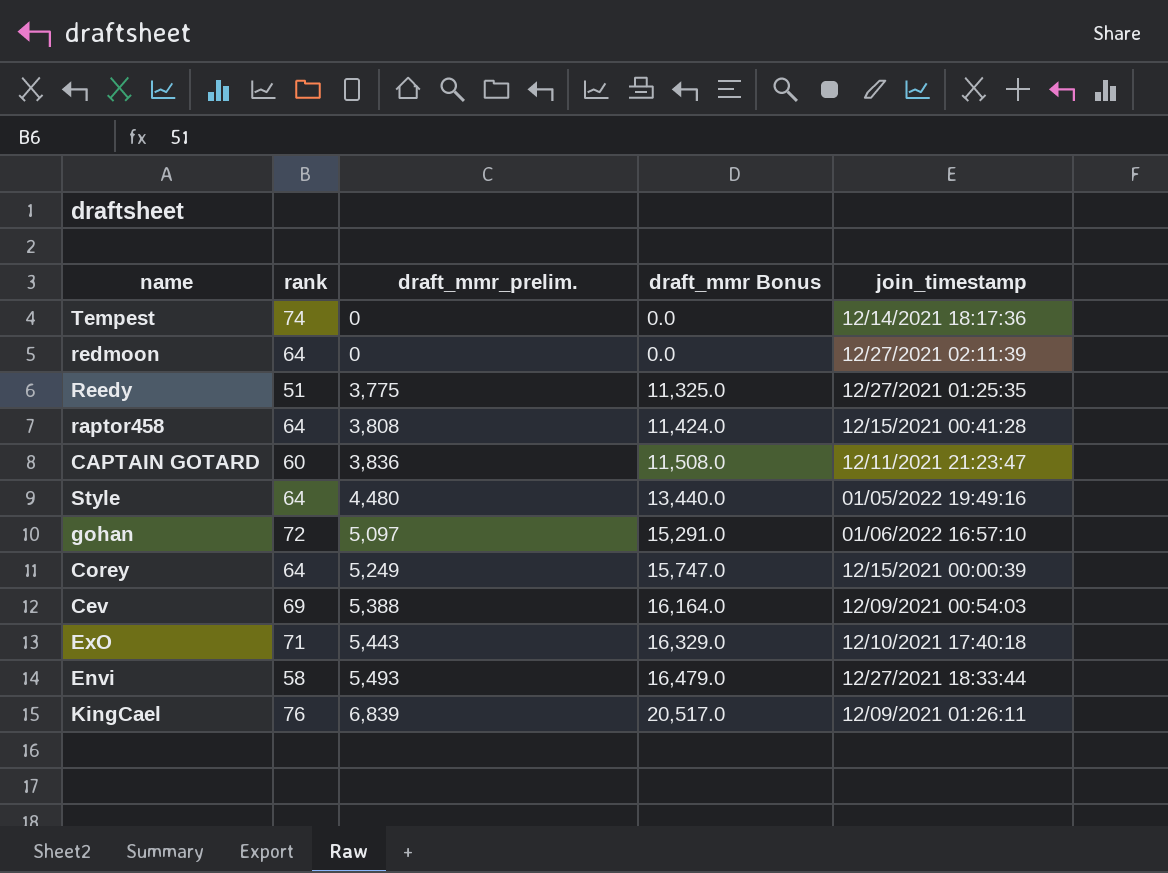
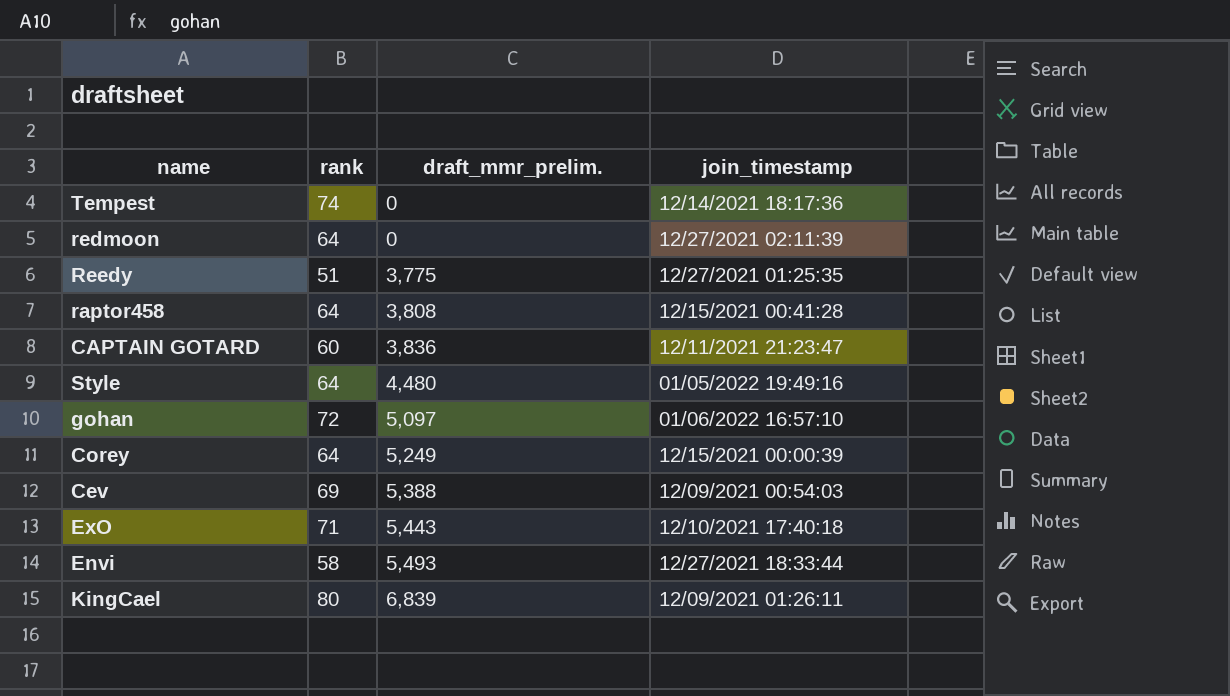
column draft_mmr Bonus | formula: [draft_mmr_prelim.] * 3 -> none
KingCael | rank: 76 -> 80

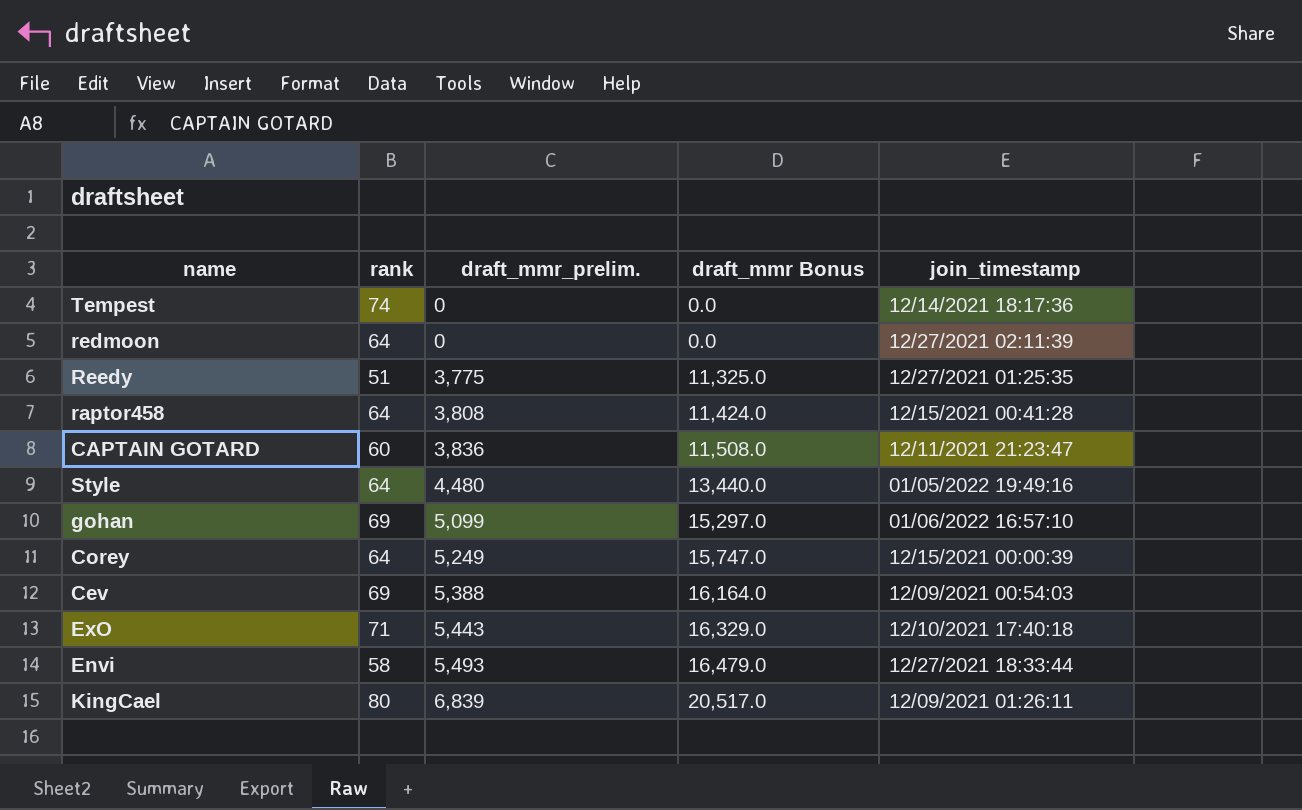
column draft_mmr Bonus | formula: none -> [draft_mmr_prelim.] * 3
gohan | rank: 72 -> 69
gohan | draft_mmr_prelim.: 5,097 -> 5,099

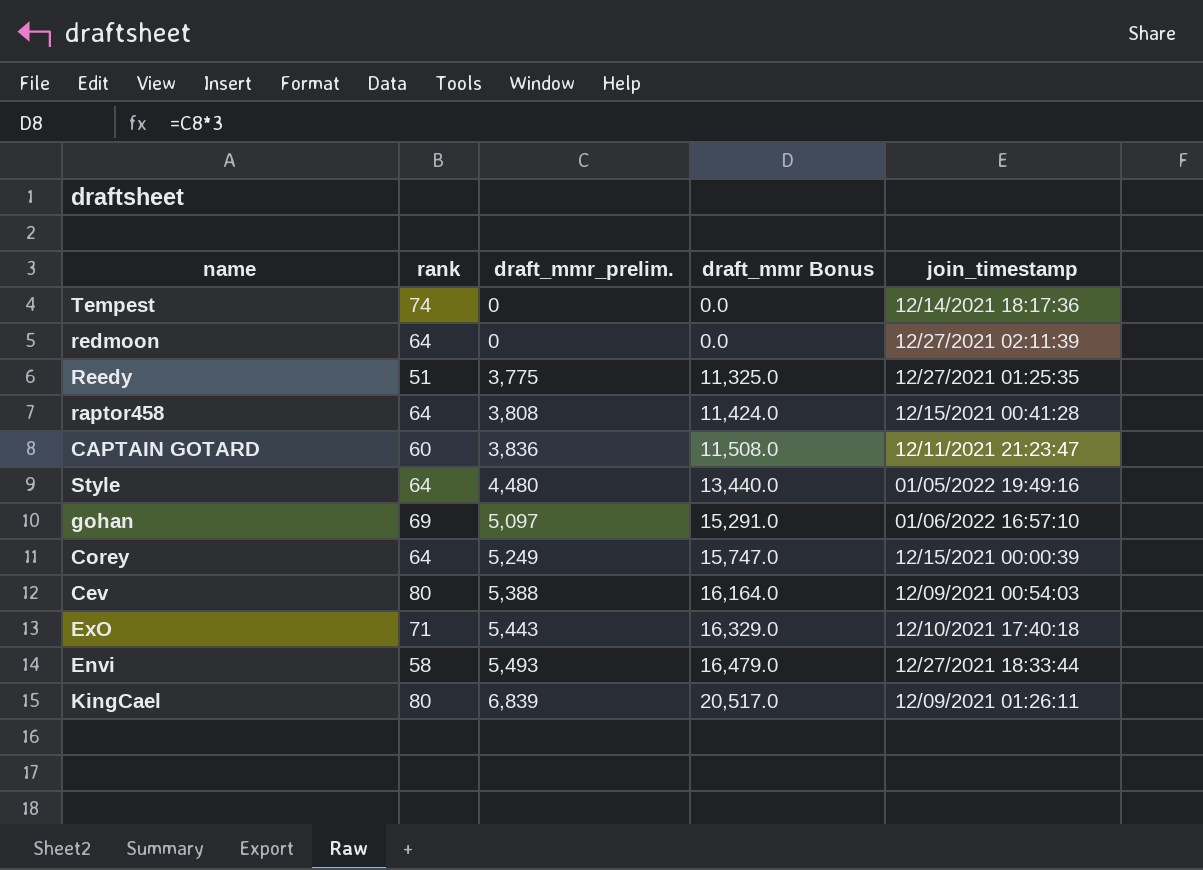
gohan | draft_mmr_prelim.: 5,099 -> 5,097
gohan | draft_mmr Bonus: 15,297.0 -> 15,291.0
Cev | rank: 69 -> 80

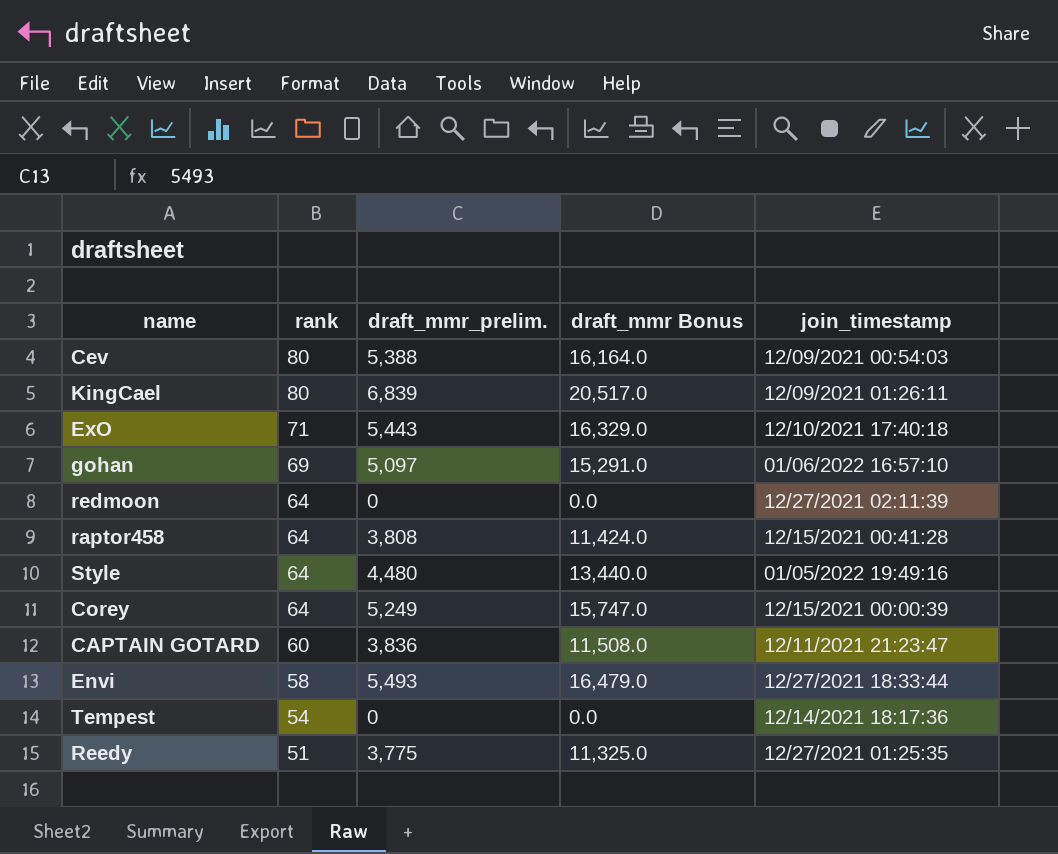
row order: draft_mmr_prelim. ascending -> rank descending
Tempest | rank: 74 -> 54

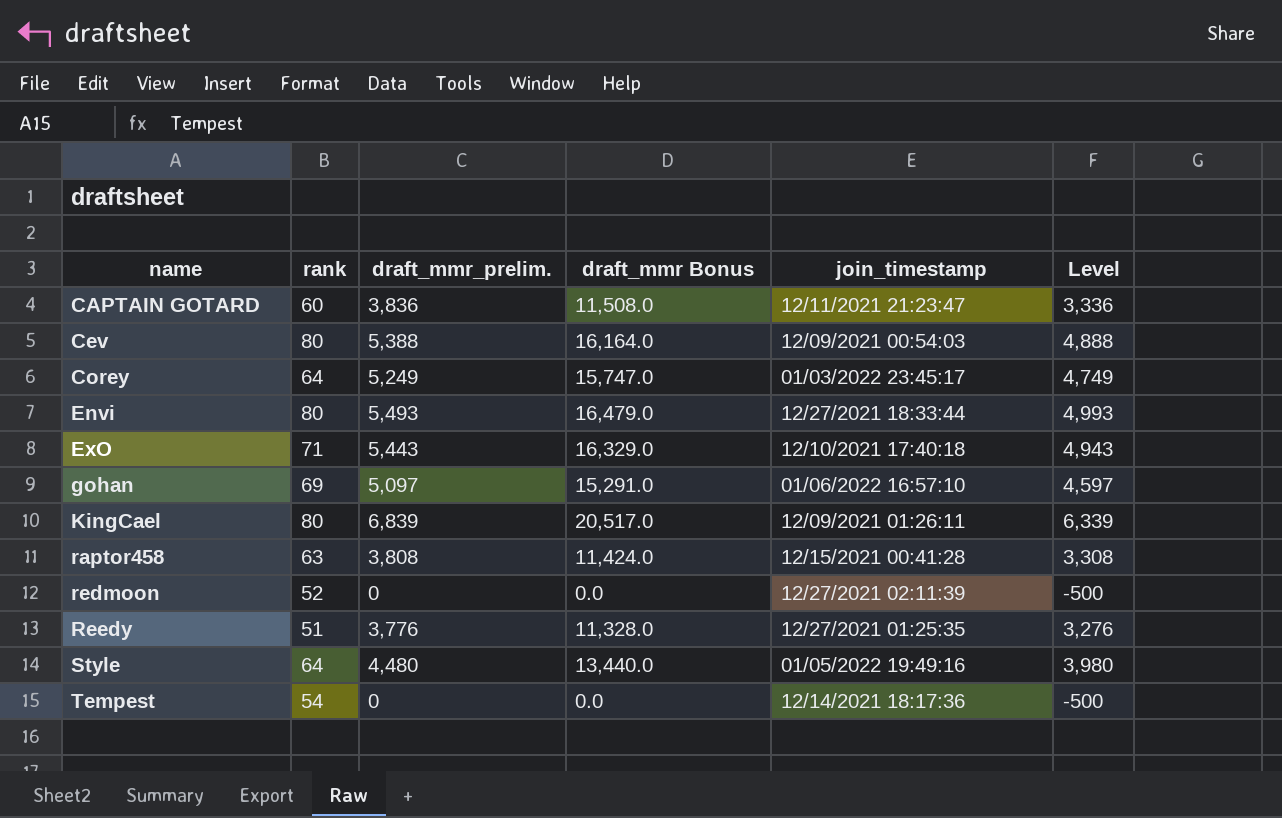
row order: rank descending -> name ascending
column Level | formula: none -> [draft_mmr_prelim.] - 500
Corey | join_timestamp: 12/15/2021 00:00:39 -> 01/03/2022 23:45:17
Envi | rank: 58 -> 80
raptor458 | rank: 64 -> 63
redmoon | rank: 64 -> 52
Reedy | draft_mmr_prelim.: 3,775 -> 3,776
Reedy | draft_mmr Bonus: 11,325.0 -> 11,328.0

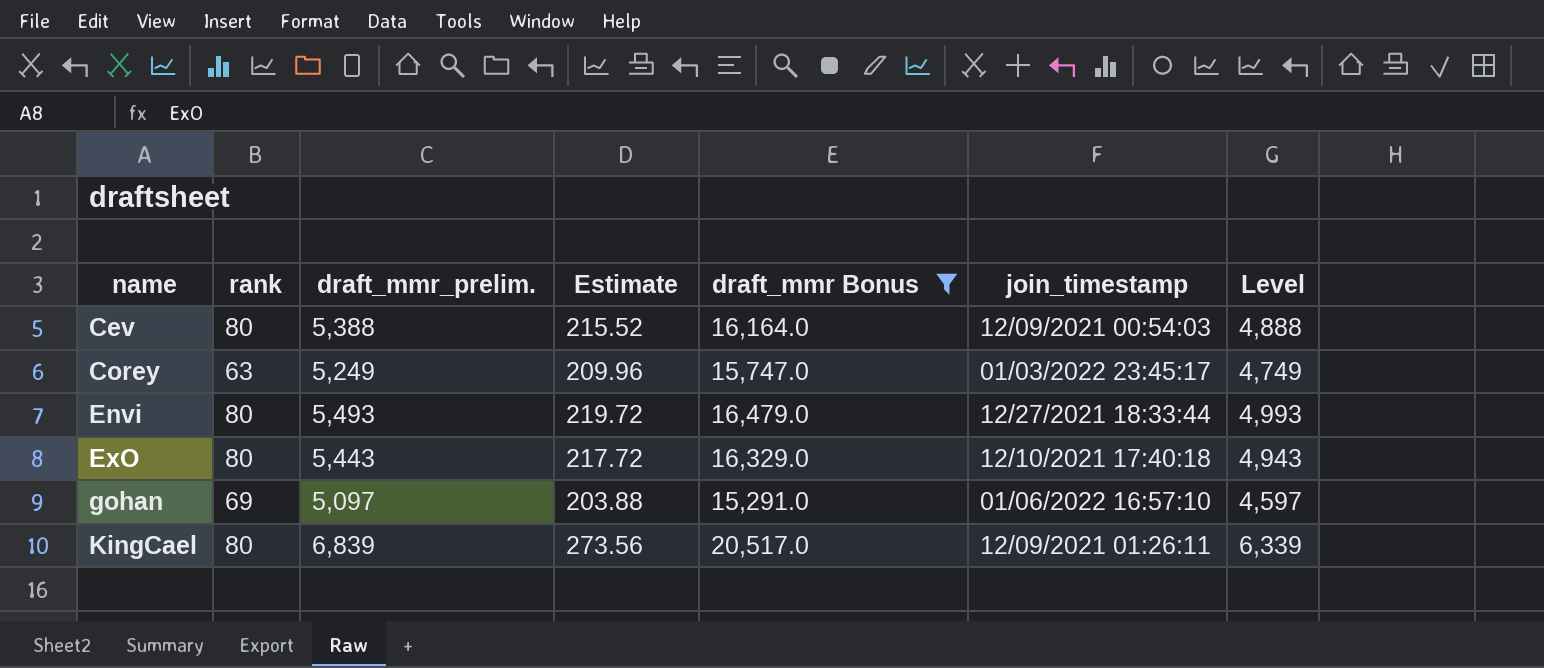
filter: none -> draft_mmr Bonus >= 15,291.0
column Estimate | formula: none -> [draft_mmr_prelim.] * 0.04
Corey | rank: 64 -> 63
ExO | rank: 71 -> 80

